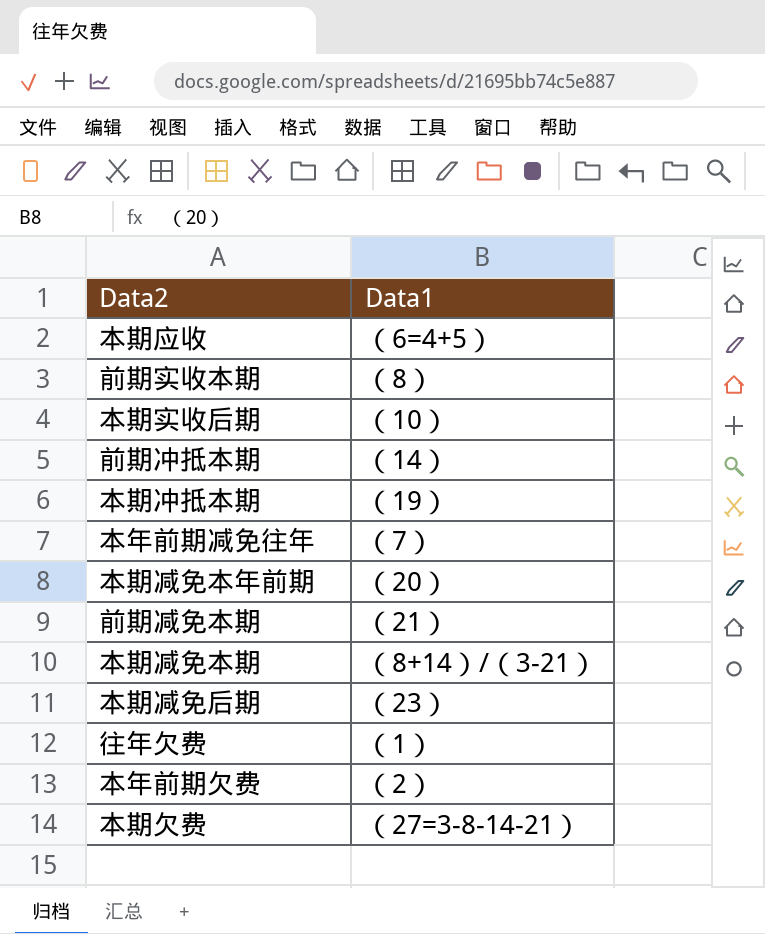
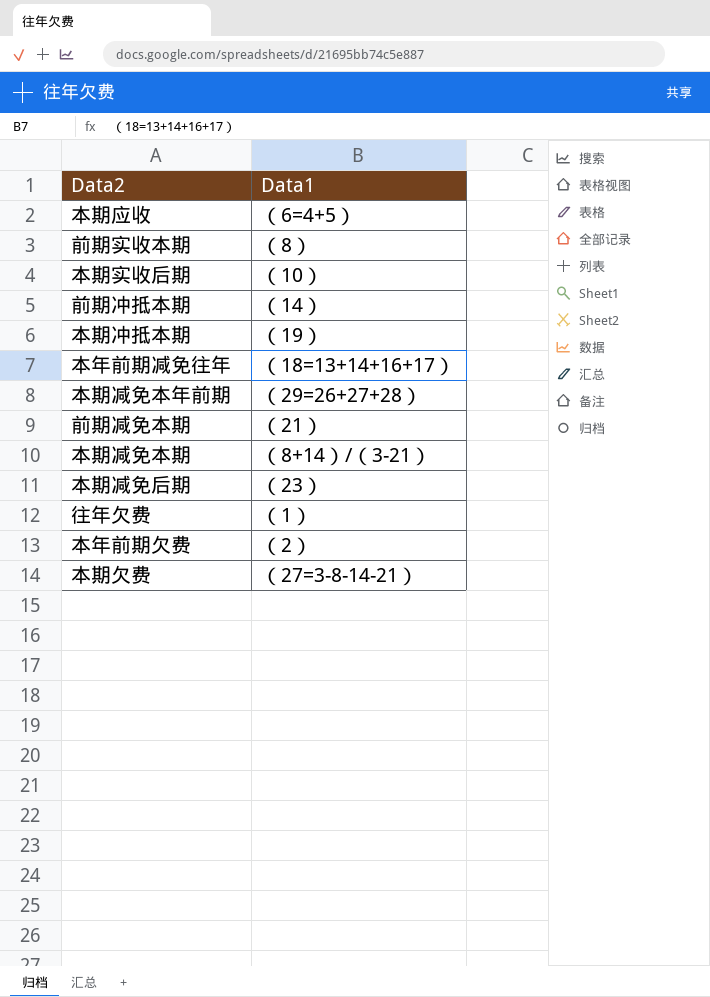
本年前期减免往年 | Data1: （7） -> （18=13+14+16+17）
本期减免本年前期 | Data1: （20） -> （29=26+27+28）

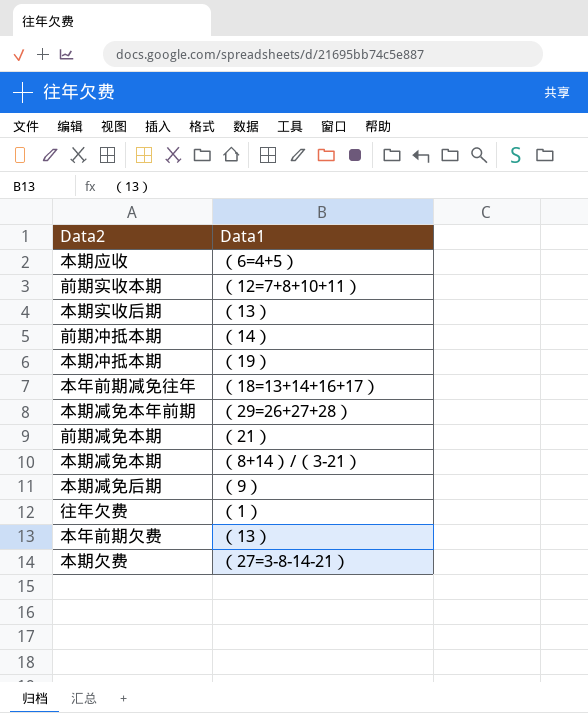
前期实收本期 | Data1: （8） -> （12=7+8+10+11）
本期实收后期 | Data1: （10） -> （13）
本期减免后期 | Data1: （23） -> （9）
本年前期欠费 | Data1: （2） -> （13）

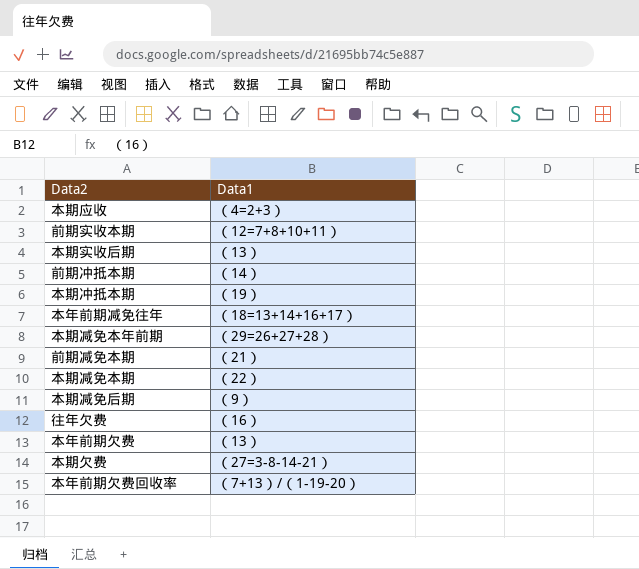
本期应收 | Data1: （6=4+5） -> （4=2+3）
本期减免本期 | Data1: （8+14）/（3-21） -> （22）
往年欠费 | Data1: （1） -> （16）
row 本年前期欠费回收率: none -> （7+13）/（1-19-20）

